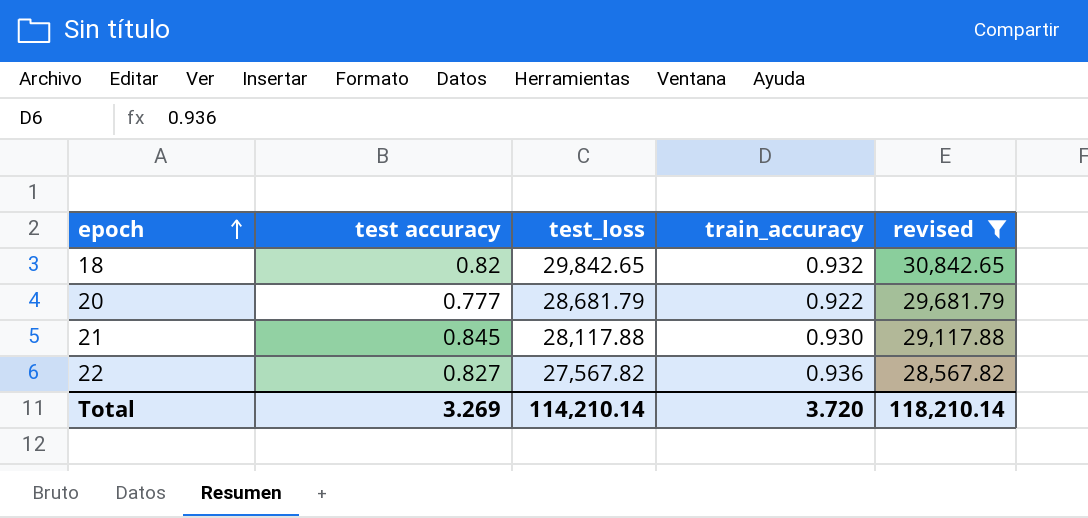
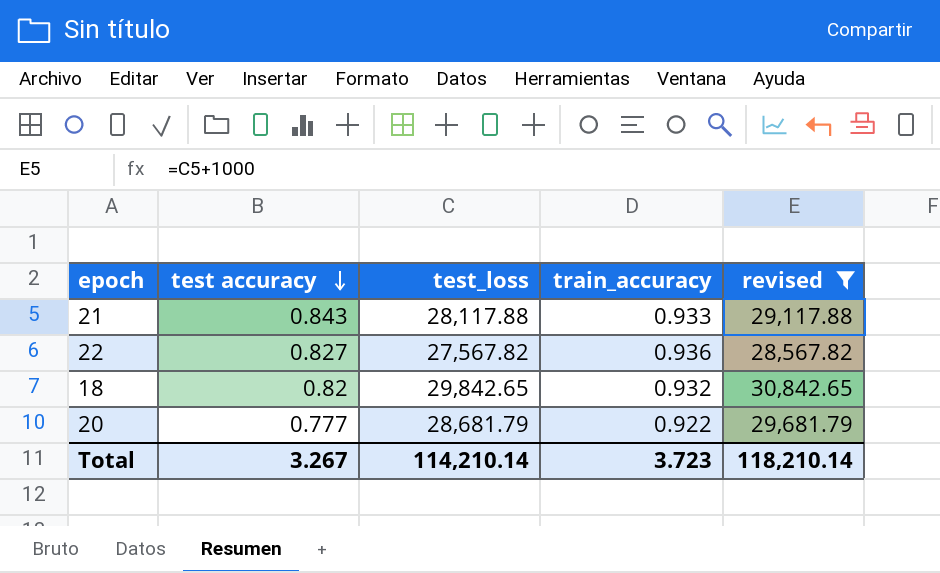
row order: epoch ascending -> test accuracy descending
21 | test accuracy: 0.845 -> 0.843
21 | train_accuracy: 0.930 -> 0.933
Total | test accuracy: 3.269 -> 3.267
Total | train_accuracy: 3.720 -> 3.723

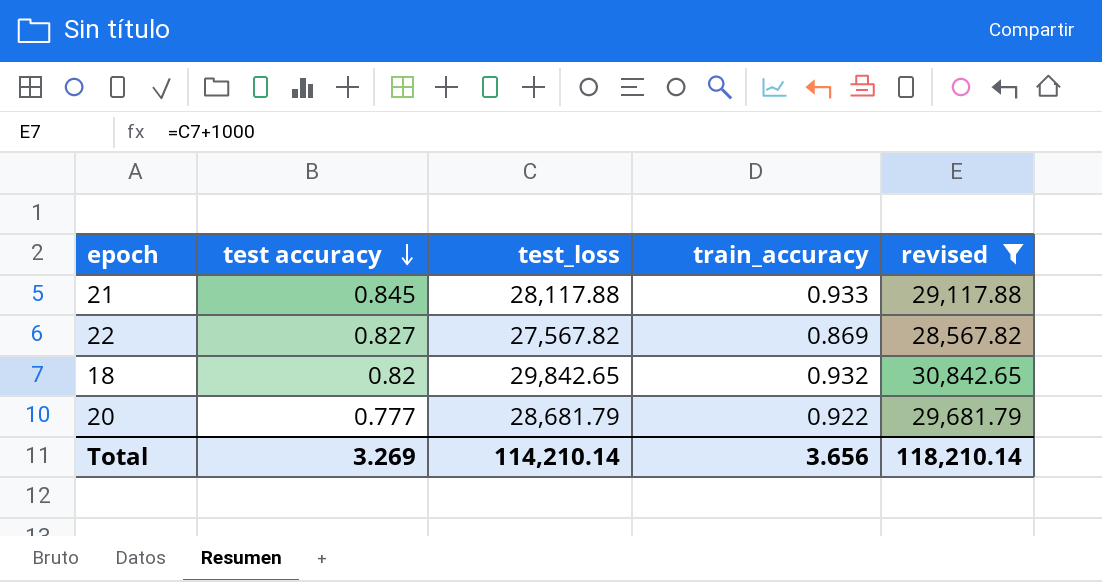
21 | test accuracy: 0.843 -> 0.845
22 | train_accuracy: 0.936 -> 0.869
Total | test accuracy: 3.267 -> 3.269
Total | train_accuracy: 3.723 -> 3.656

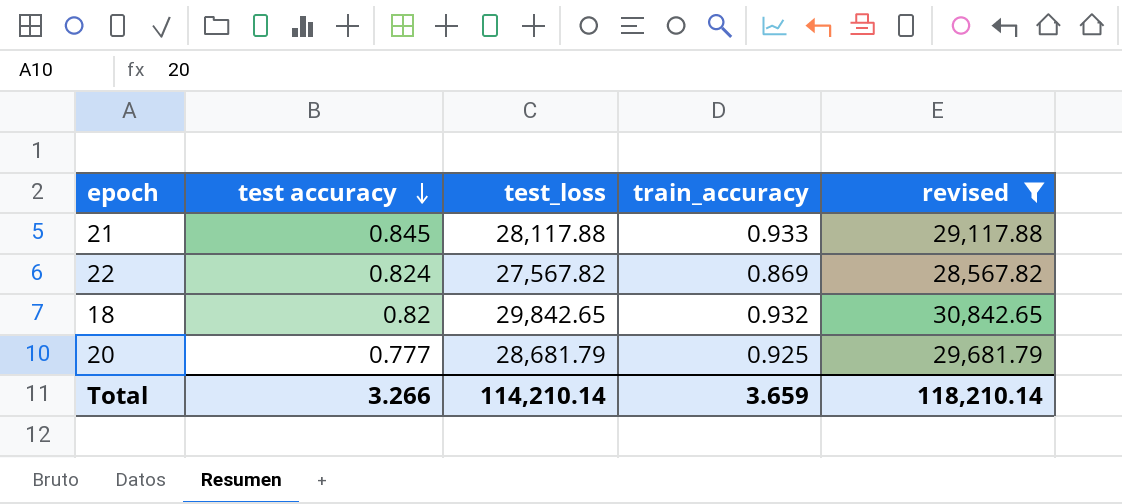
22 | test accuracy: 0.827 -> 0.824
20 | train_accuracy: 0.922 -> 0.925
Total | test accuracy: 3.269 -> 3.266
Total | train_accuracy: 3.656 -> 3.659

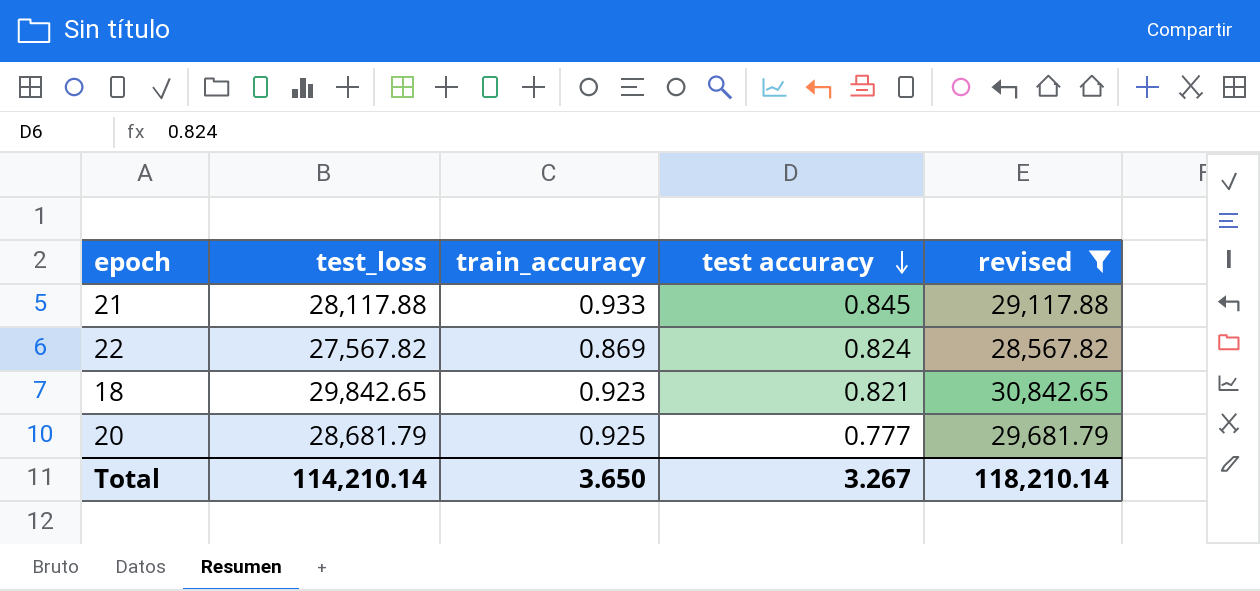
column test accuracy | position: 2 -> 4
18 | train_accuracy: 0.932 -> 0.923
18 | test accuracy: 0.82 -> 0.821
Total | train_accuracy: 3.659 -> 3.650
Total | test accuracy: 3.266 -> 3.267

